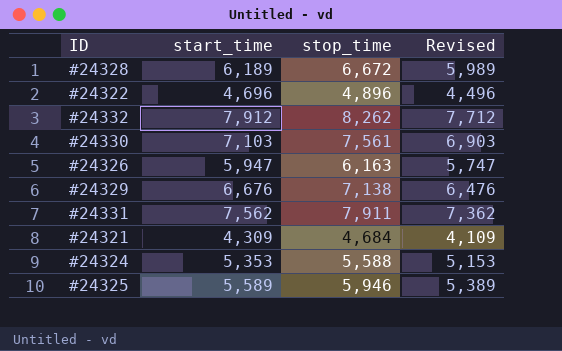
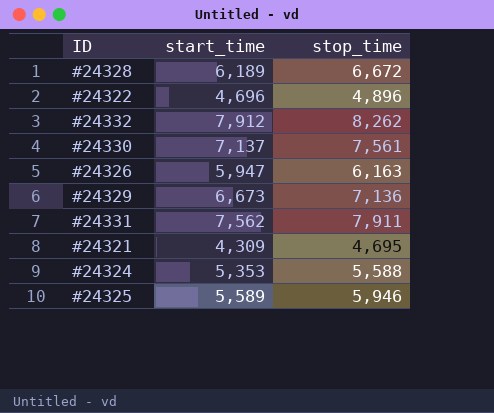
column Revised | formula: [start_time] - 200 -> none
#24330 | start_time: 7,103 -> 7,137
#24329 | start_time: 6,676 -> 6,673
#24329 | stop_time: 7,138 -> 7,136
#24321 | stop_time: 4,684 -> 4,695

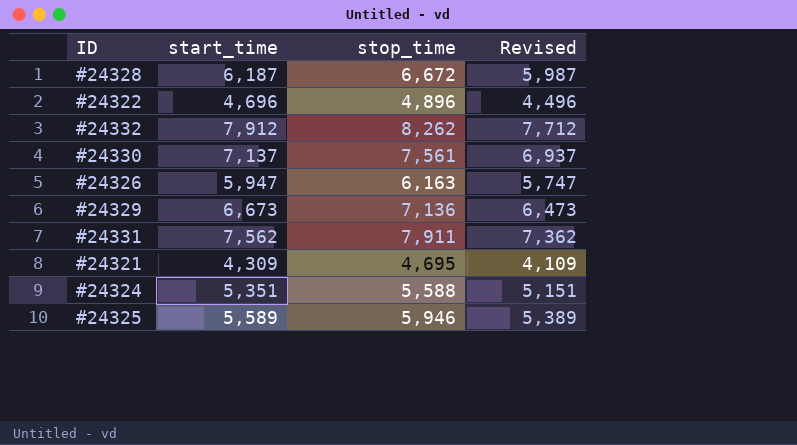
column Revised | formula: none -> [start_time] - 200
#24328 | start_time: 6,189 -> 6,187
#24324 | start_time: 5,353 -> 5,351

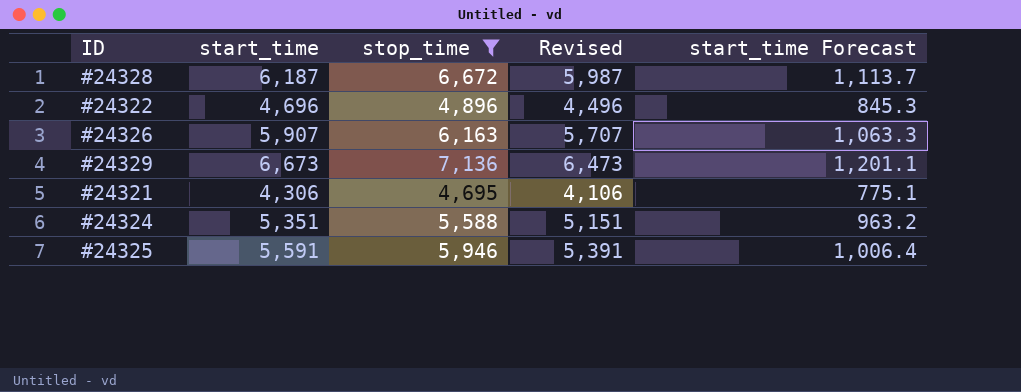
filter: none -> stop_time <= 7,136
column start_time Forecast | formula: none -> [start_time] * 0.18
#24326 | start_time: 5,947 -> 5,907
#24326 | Revised: 5,747 -> 5,707
#24321 | start_time: 4,309 -> 4,306
#24321 | Revised: 4,109 -> 4,106
#24325 | start_time: 5,589 -> 5,591
#24325 | Revised: 5,389 -> 5,391

